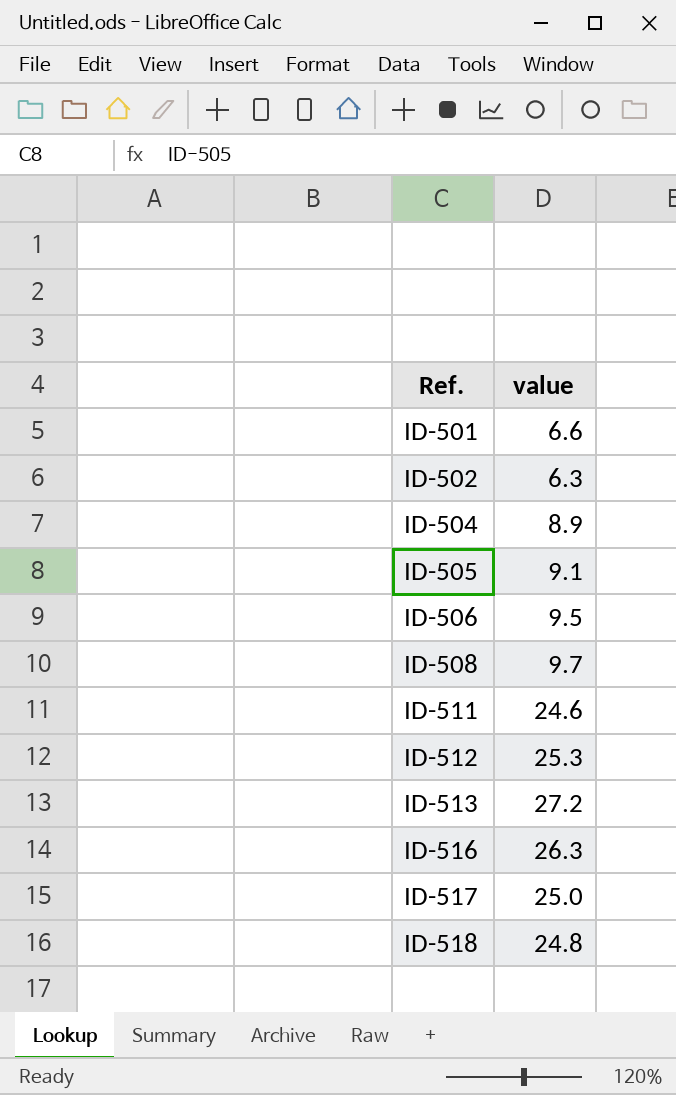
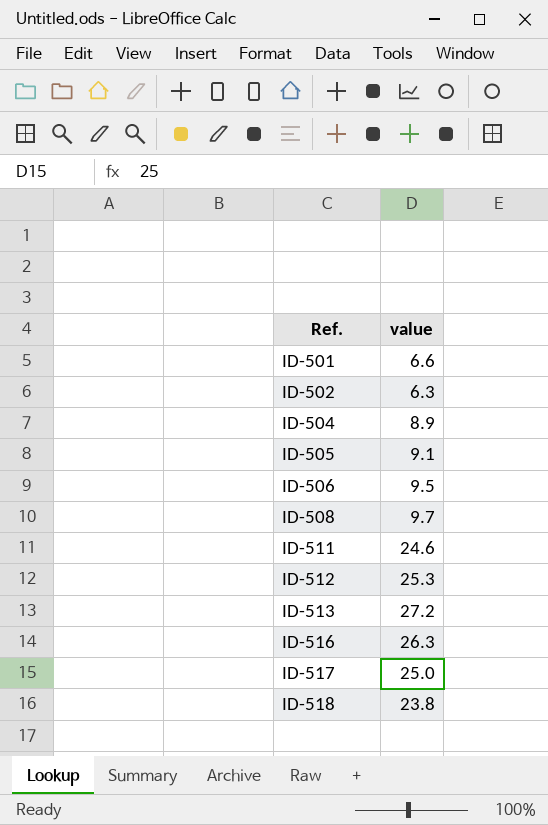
ID-518 | value: 24.8 -> 23.8

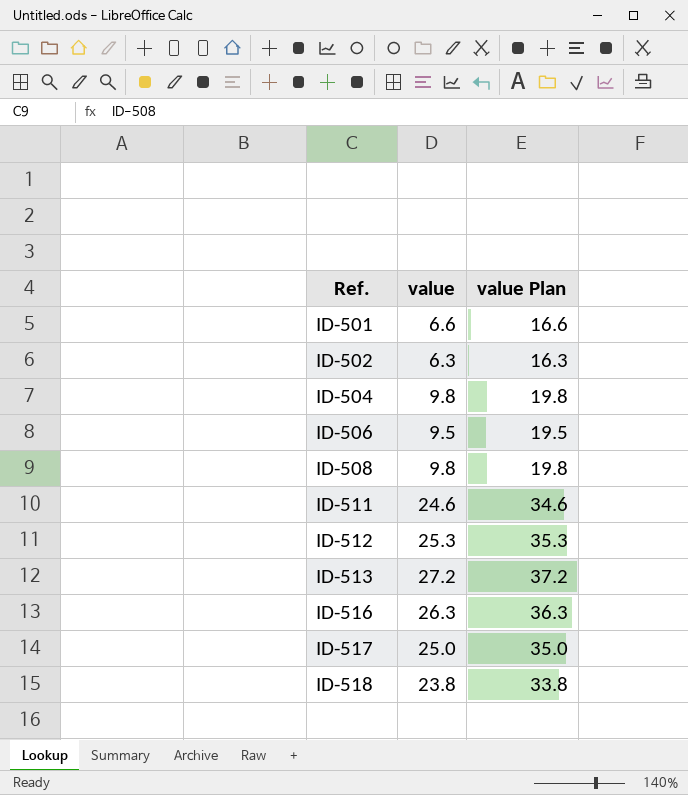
column value Plan | formula: none -> [value] + 10
row ID-505: 9.1 -> none
ID-504 | value: 8.9 -> 9.8
ID-508 | value: 9.7 -> 9.8

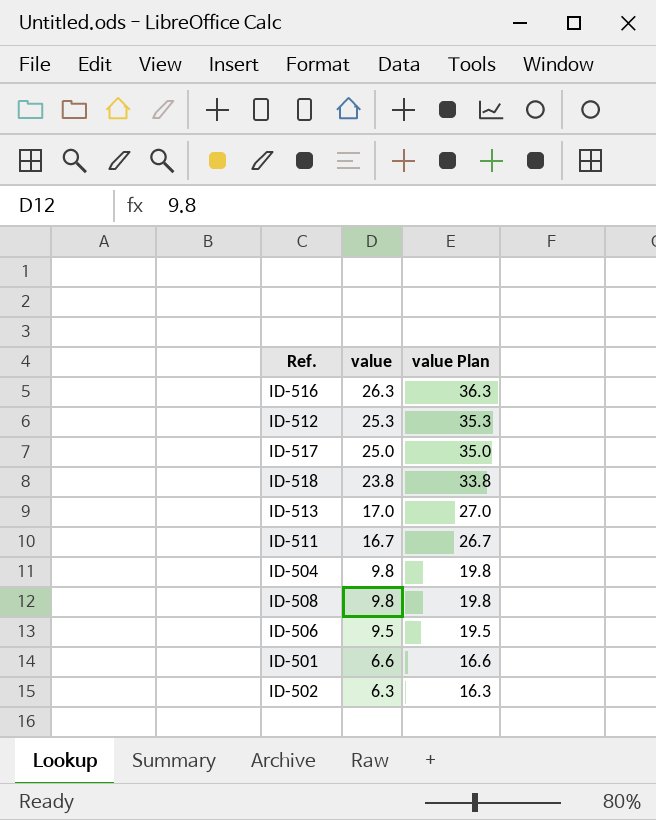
row order: Ref. ascending -> value descending
ID-513 | value: 27.2 -> 17.0
ID-513 | value Plan: 37.2 -> 27.0
ID-511 | value: 24.6 -> 16.7
ID-511 | value Plan: 34.6 -> 26.7

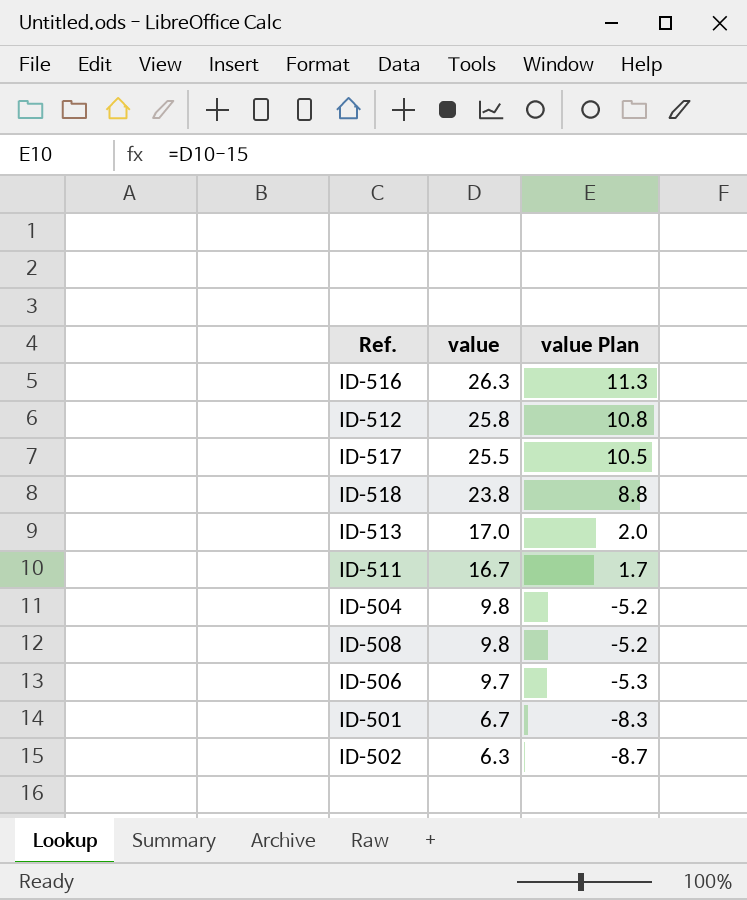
column value Plan | formula: [value] + 10 -> [value] - 15
ID-512 | value: 25.3 -> 25.8
ID-517 | value: 25.0 -> 25.5
ID-506 | value: 9.5 -> 9.7
ID-501 | value: 6.6 -> 6.7

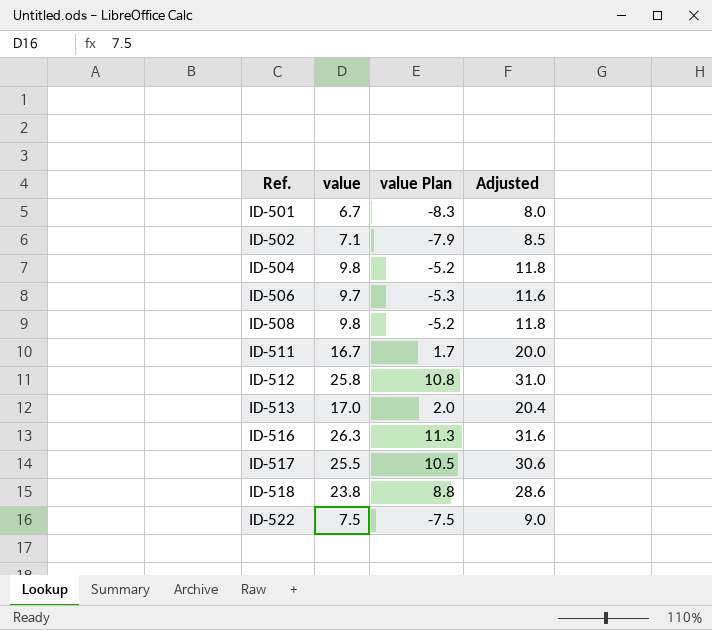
row order: value descending -> Ref. ascending
column Adjusted | formula: none -> [value] * 1.2
ID-502 | value: 6.3 -> 7.1
ID-502 | value Plan: -8.7 -> -7.9
row ID-522: none -> 7.5 | -7.5 | 9.0

